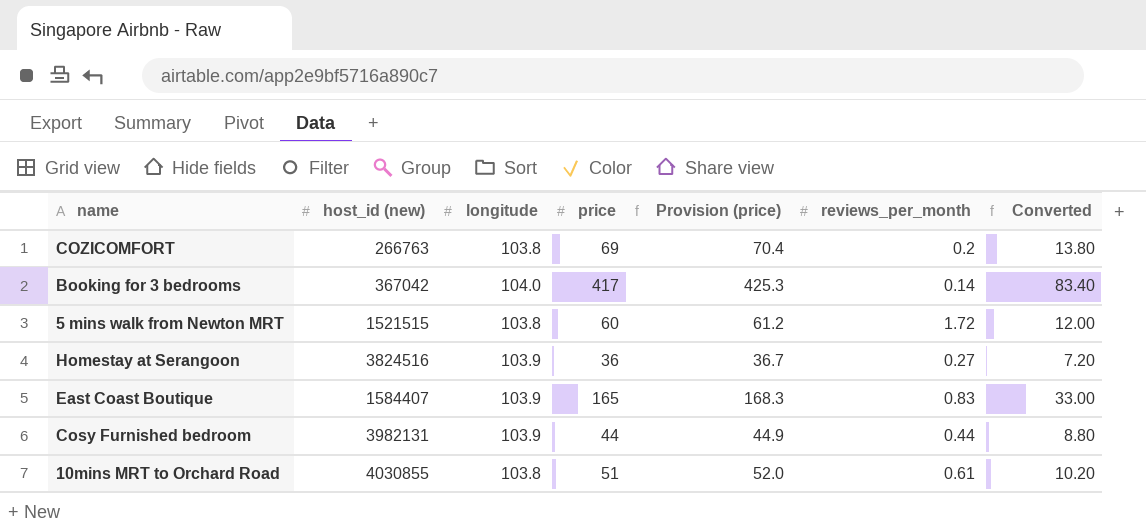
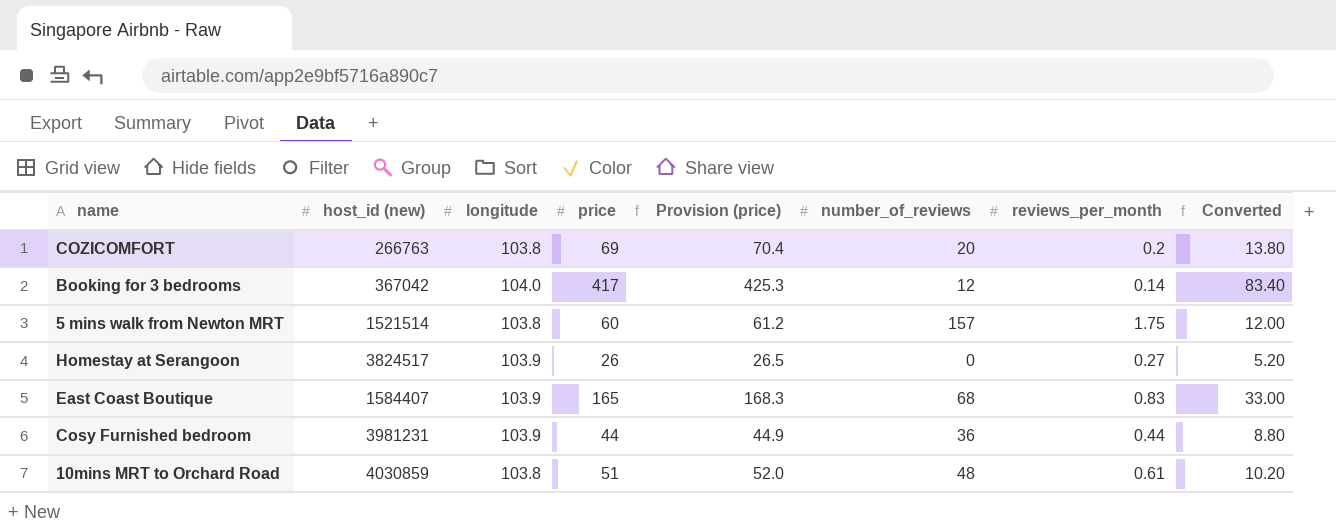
column number_of_reviews | position: none -> 6
5 mins walk from Newton MRT | host_id (new): 1521515 -> 1521514
5 mins walk from Newton MRT | reviews_per_month: 1.72 -> 1.75
Homestay at Serangoon | host_id (new): 3824516 -> 3824517
Homestay at Serangoon | price: 36 -> 26
Homestay at Serangoon | Provision (price): 36.7 -> 26.5
Homestay at Serangoon | Converted: 7.20 -> 5.20
Cosy Furnished bedroom | host_id (new): 3982131 -> 3981231
10mins MRT to Orchard Road | host_id (new): 4030855 -> 4030859

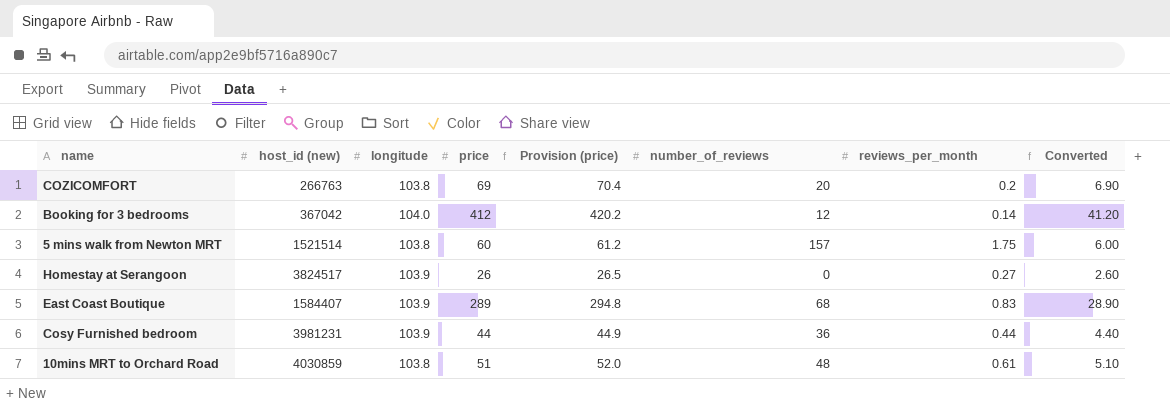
column Converted | formula: [price] * 0.2 -> [price] * 0.1
Booking for 3 bedrooms | price: 417 -> 412
Booking for 3 bedrooms | Provision (price): 425.3 -> 420.2
East Coast Boutique | price: 165 -> 289
East Coast Boutique | Provision (price): 168.3 -> 294.8

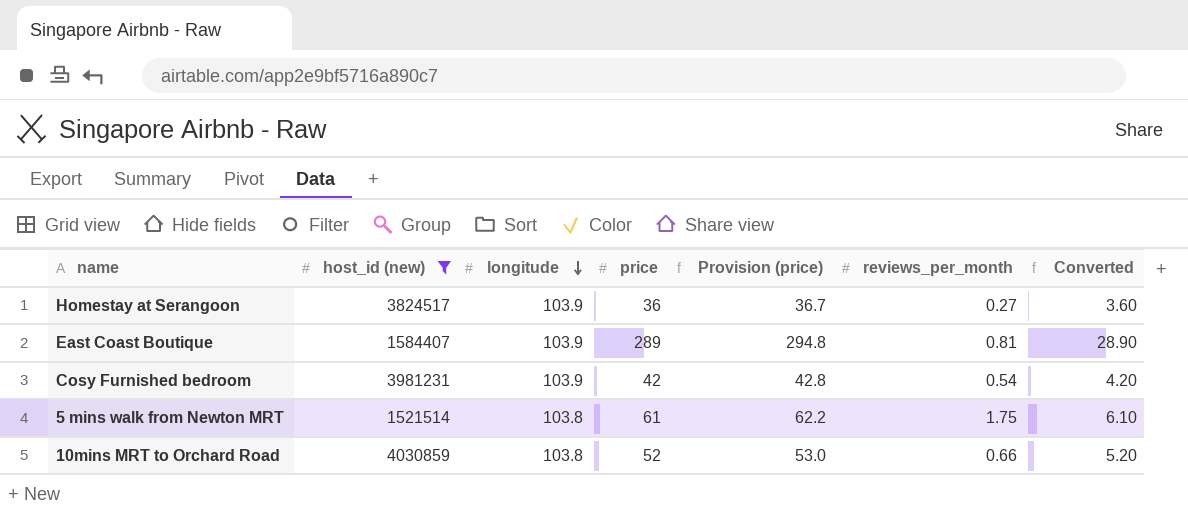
filter: none -> host_id (new) >= 1521514
row order: none -> longitude descending
column number_of_reviews | position: 6 -> none
Homestay at Serangoon | price: 26 -> 36
Homestay at Serangoon | Provision (price): 26.5 -> 36.7
Homestay at Serangoon | Converted: 2.60 -> 3.60
East Coast Boutique | reviews_per_month: 0.83 -> 0.81
Cosy Furnished bedroom | price: 44 -> 42
Cosy Furnished bedroom | Provision (price): 44.9 -> 42.8
Cosy Furnished bedroom | reviews_per_month: 0.44 -> 0.54
Cosy Furnished bedroom | Converted: 4.40 -> 4.20
5 mins walk from Newton MRT | price: 60 -> 61
5 mins walk from Newton MRT | Provision (price): 61.2 -> 62.2
5 mins walk from Newton MRT | Converted: 6.00 -> 6.10
10mins MRT to Orchard Road | price: 51 -> 52
10mins MRT to Orchard Road | Provision (price): 52.0 -> 53.0
10mins MRT to Orchard Road | reviews_per_month: 0.61 -> 0.66
10mins MRT to Orchard Road | Converted: 5.10 -> 5.20

